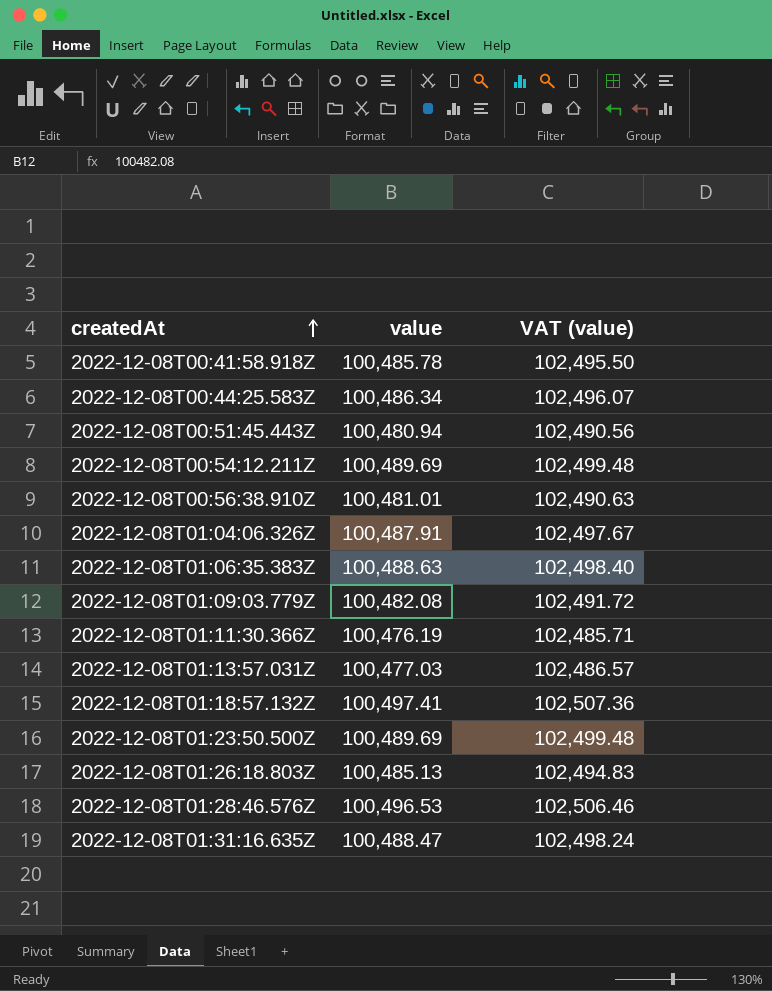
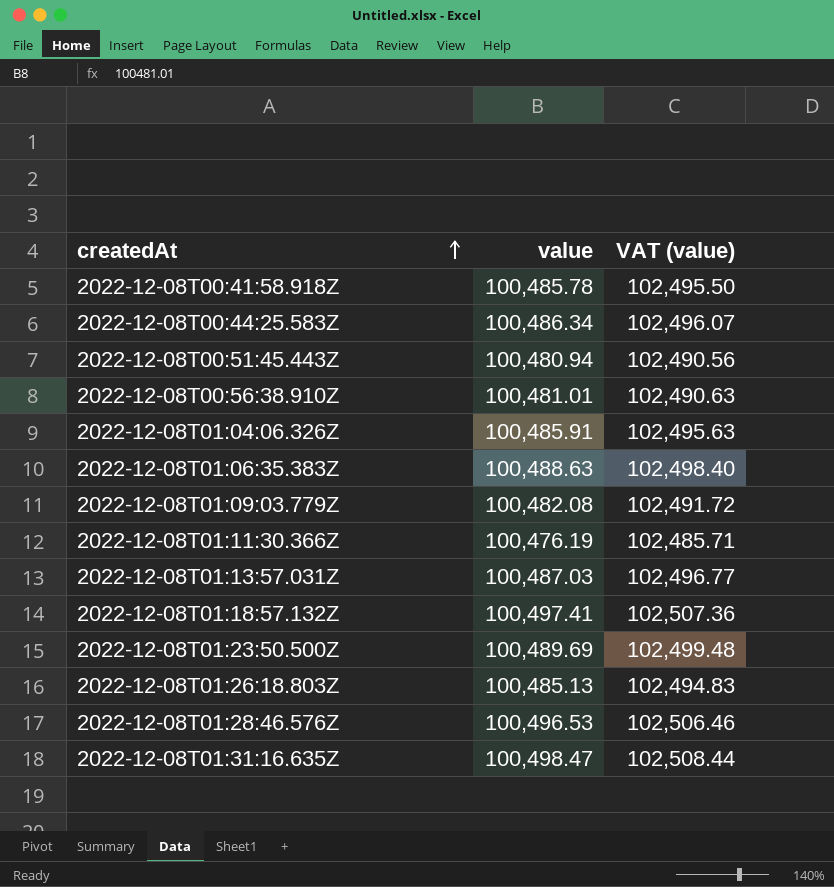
row 2022-12-08T00:54:12.211Z: 100,489.69 | 102,499.48 -> none
2022-12-08T01:04:06.326Z | value: 100,487.91 -> 100,485.91
2022-12-08T01:04:06.326Z | VAT (value): 102,497.67 -> 102,495.63
2022-12-08T01:13:57.031Z | value: 100,477.03 -> 100,487.03
2022-12-08T01:13:57.031Z | VAT (value): 102,486.57 -> 102,496.77
2022-12-08T01:31:16.635Z | value: 100,488.47 -> 100,498.47
2022-12-08T01:31:16.635Z | VAT (value): 102,498.24 -> 102,508.44

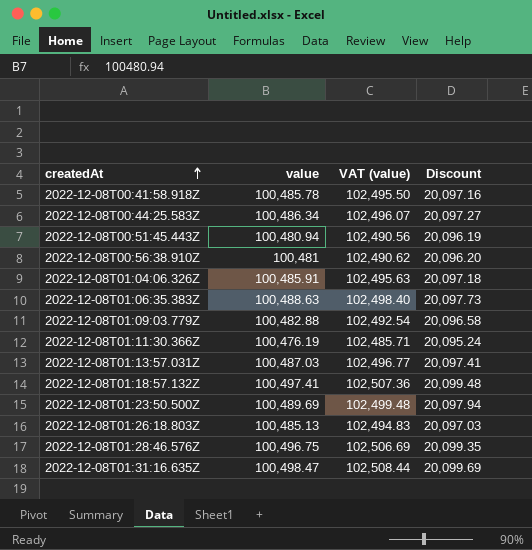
column Discount | formula: none -> [value] * 0.2
2022-12-08T00:56:38.910Z | value: 100,481.01 -> 100,481
2022-12-08T00:56:38.910Z | VAT (value): 102,490.63 -> 102,490.62
2022-12-08T01:09:03.779Z | value: 100,482.08 -> 100,482.88
2022-12-08T01:09:03.779Z | VAT (value): 102,491.72 -> 102,492.54
2022-12-08T01:28:46.576Z | value: 100,496.53 -> 100,496.75
2022-12-08T01:28:46.576Z | VAT (value): 102,506.46 -> 102,506.69

